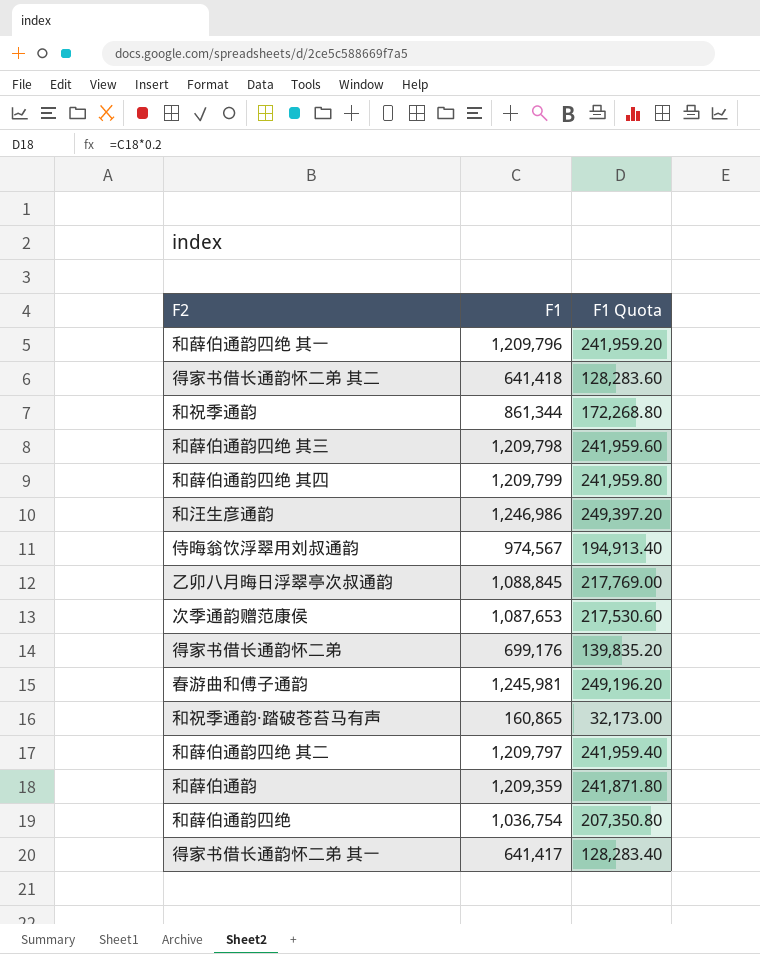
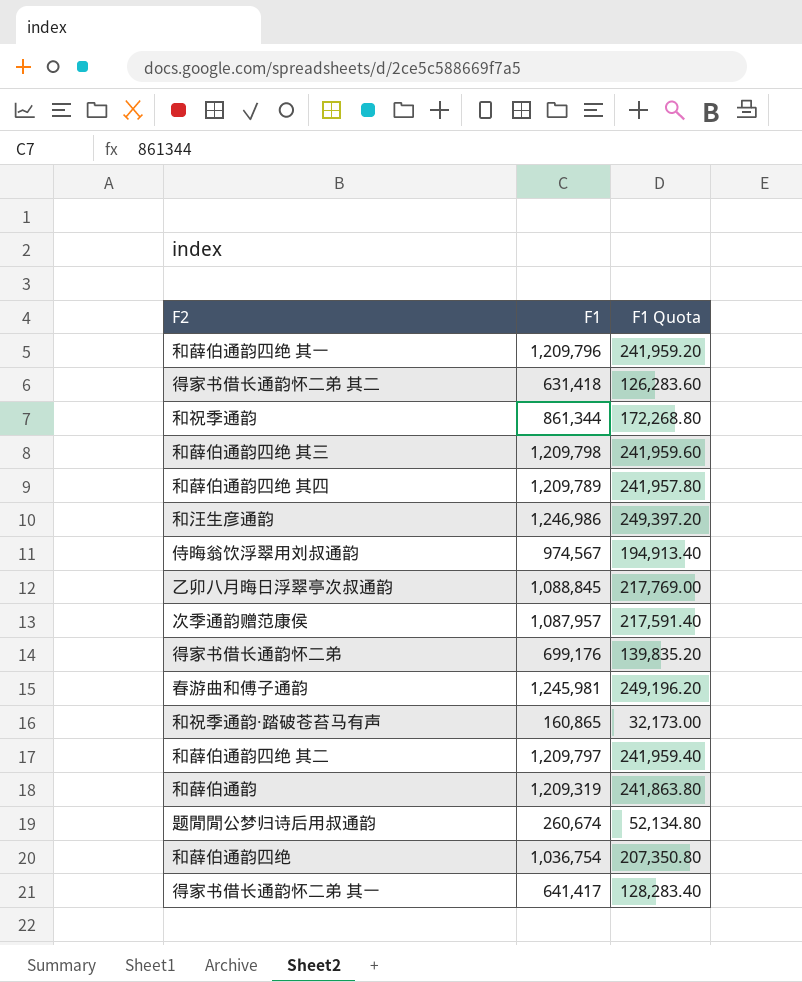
得家书借长通韵怀二弟 其二 | F1: 641,418 -> 631,418
得家书借长通韵怀二弟 其二 | F1 Quota: 128,283.60 -> 126,283.60
和薛伯通韵四绝 其四 | F1: 1,209,799 -> 1,209,789
和薛伯通韵四绝 其四 | F1 Quota: 241,959.80 -> 241,957.80
次季通韵赠范康侯 | F1: 1,087,653 -> 1,087,957
次季通韵赠范康侯 | F1 Quota: 217,530.60 -> 217,591.40
和薛伯通韵 | F1: 1,209,359 -> 1,209,319
和薛伯通韵 | F1 Quota: 241,871.80 -> 241,863.80
row 题閒閒公梦归诗后用叔通韵: none -> 260,674 | 52,134.80

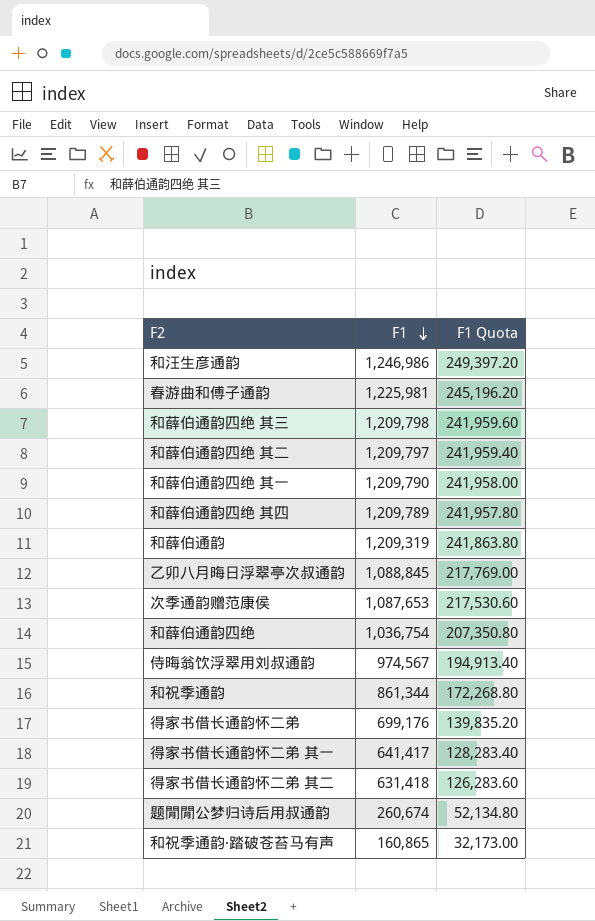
row order: none -> F1 descending
春游曲和傅子通韵 | F1: 1,245,981 -> 1,225,981
春游曲和傅子通韵 | F1 Quota: 249,196.20 -> 245,196.20
和薛伯通韵四绝 其一 | F1: 1,209,796 -> 1,209,790
和薛伯通韵四绝 其一 | F1 Quota: 241,959.20 -> 241,958.00
次季通韵赠范康侯 | F1: 1,087,957 -> 1,087,653
次季通韵赠范康侯 | F1 Quota: 217,591.40 -> 217,530.60

